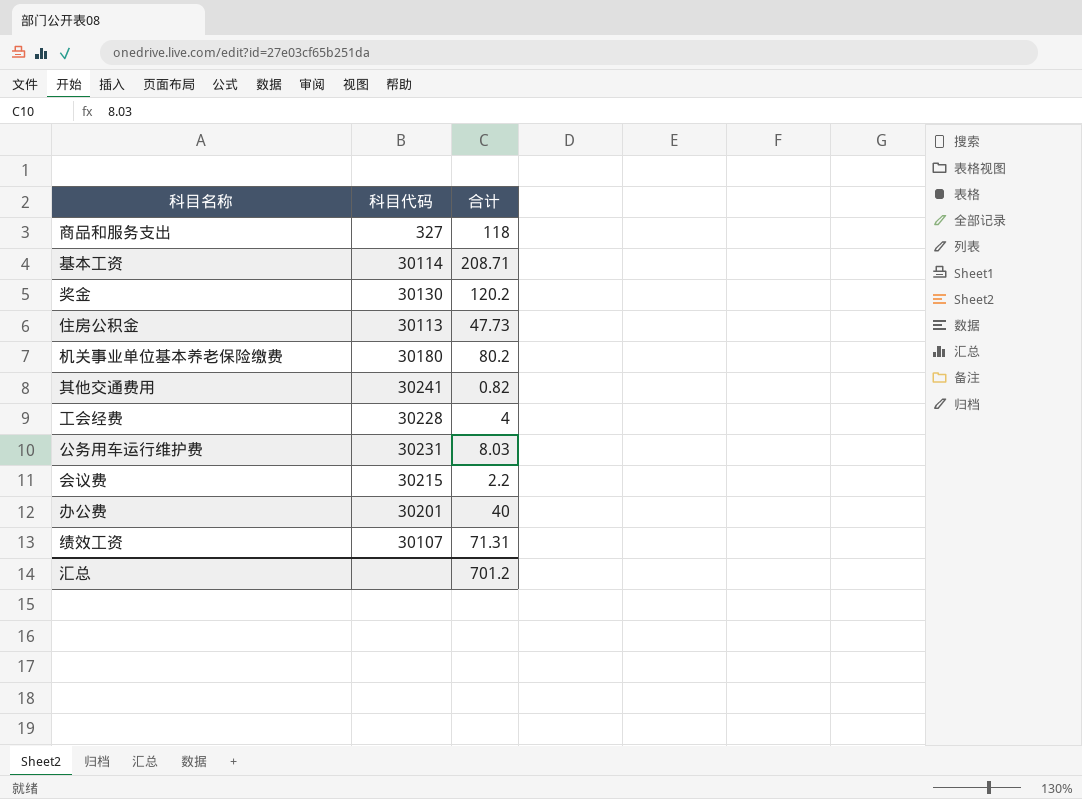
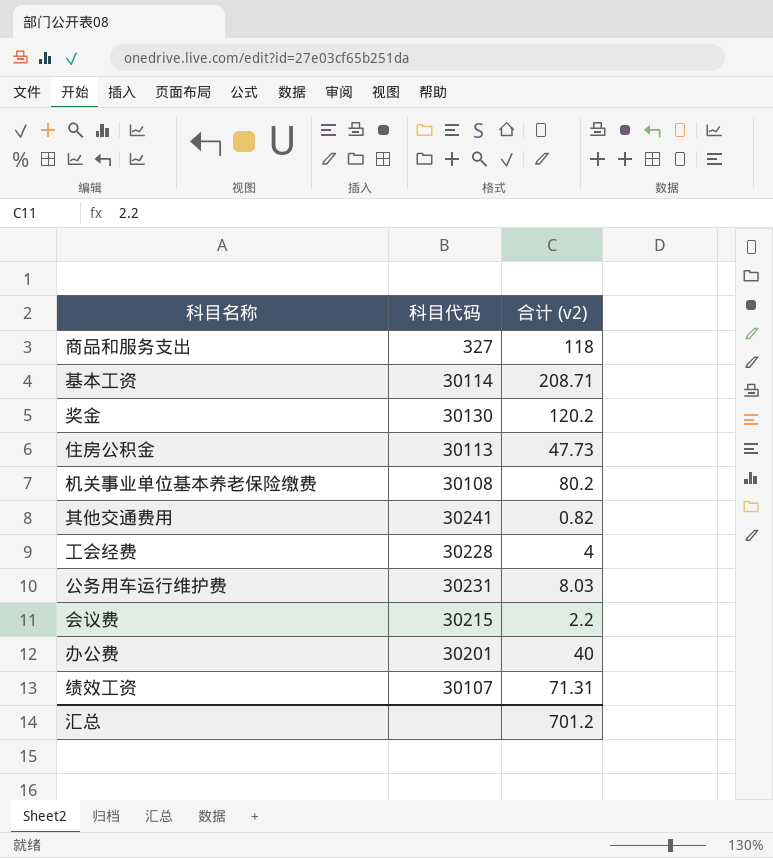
column name: 合计 -> 合计 (v2)
机关事业单位基本养老保险缴费 | 科目代码: 30180 -> 30108

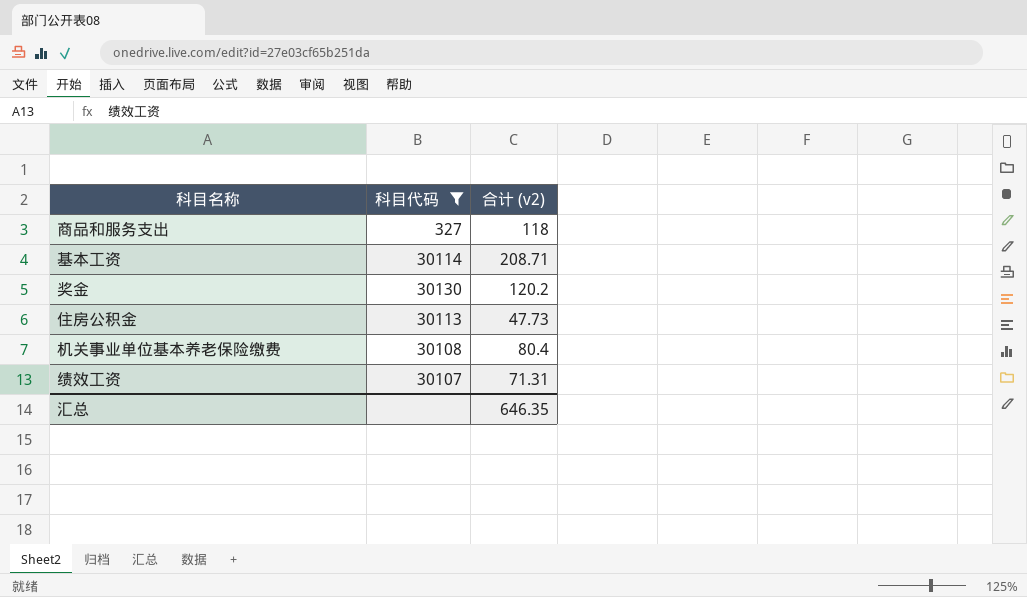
filter: none -> 科目代码 <= 30130
机关事业单位基本养老保险缴费 | 合计 (v2): 80.2 -> 80.4
汇总 | 合计 (v2): 701.2 -> 646.35

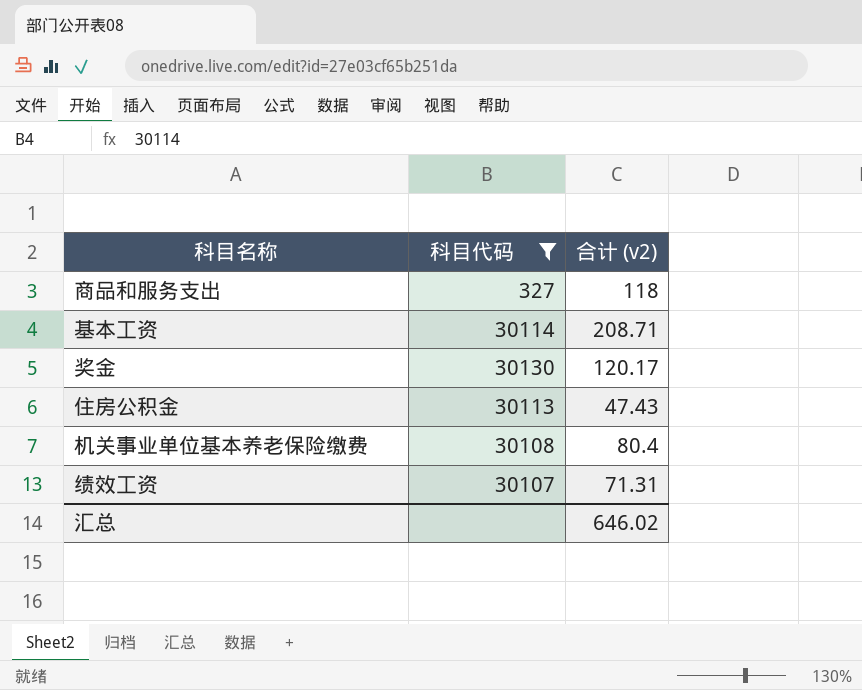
奖金 | 合计 (v2): 120.2 -> 120.17
住房公积金 | 合计 (v2): 47.73 -> 47.43
汇总 | 合计 (v2): 646.35 -> 646.02

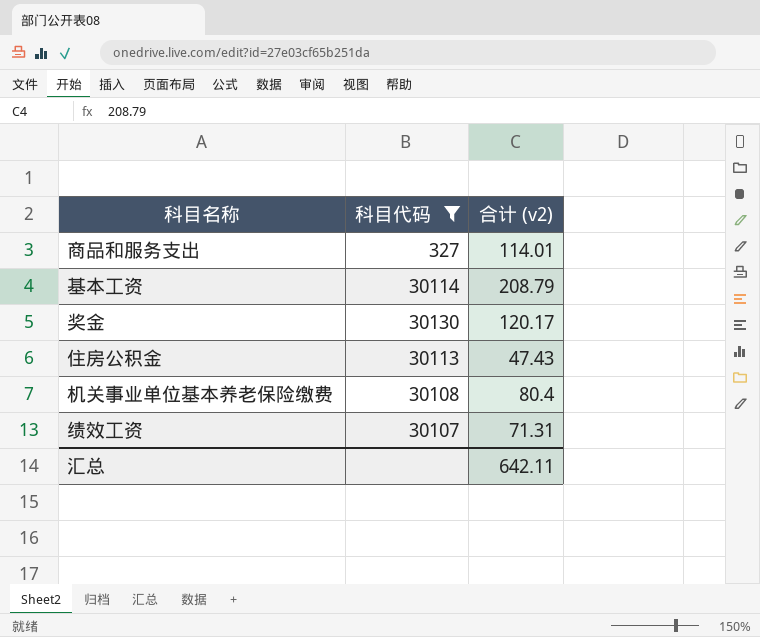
商品和服务支出 | 合计 (v2): 118 -> 114.01
基本工资 | 合计 (v2): 208.71 -> 208.79
汇总 | 合计 (v2): 646.02 -> 642.11

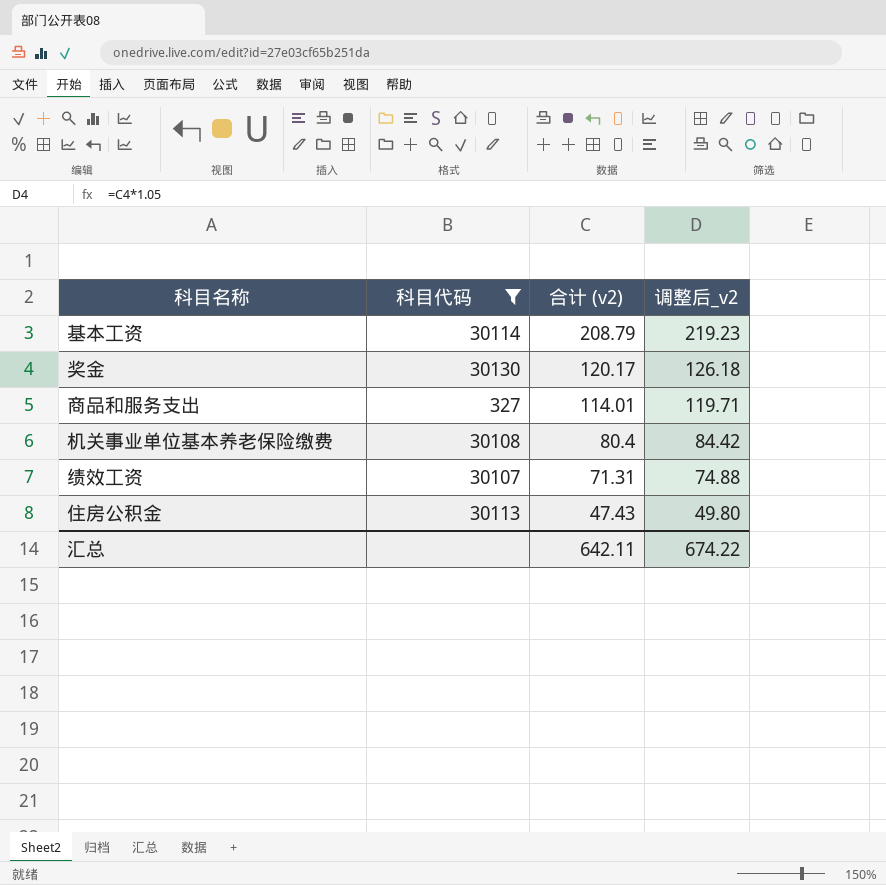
row order: none -> 合计 (v2) descending
column 调整后_v2 | formula: none -> [合计 (v2)] * 1.05

